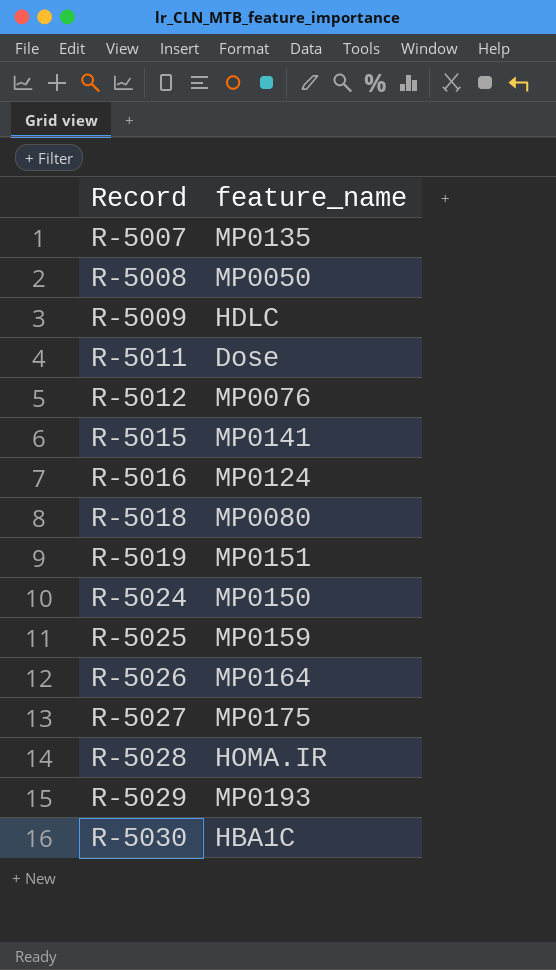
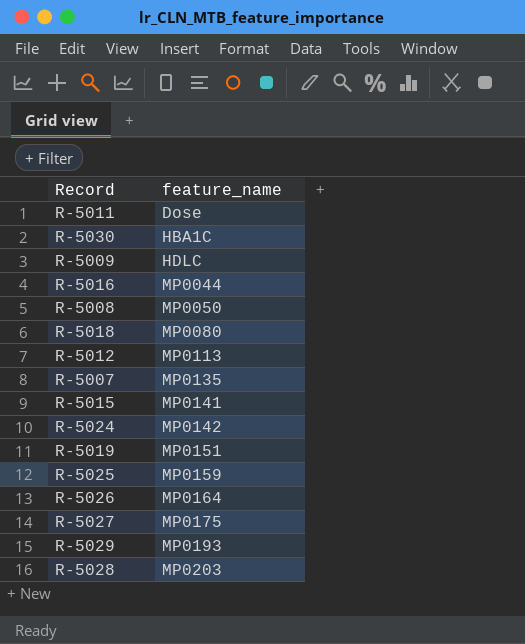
row order: Record ascending -> feature_name ascending
R-5016 | feature_name: MP0124 -> MP0044
R-5012 | feature_name: MP0076 -> MP0113
R-5024 | feature_name: MP0150 -> MP0142
R-5028 | feature_name: HOMA.IR -> MP0203

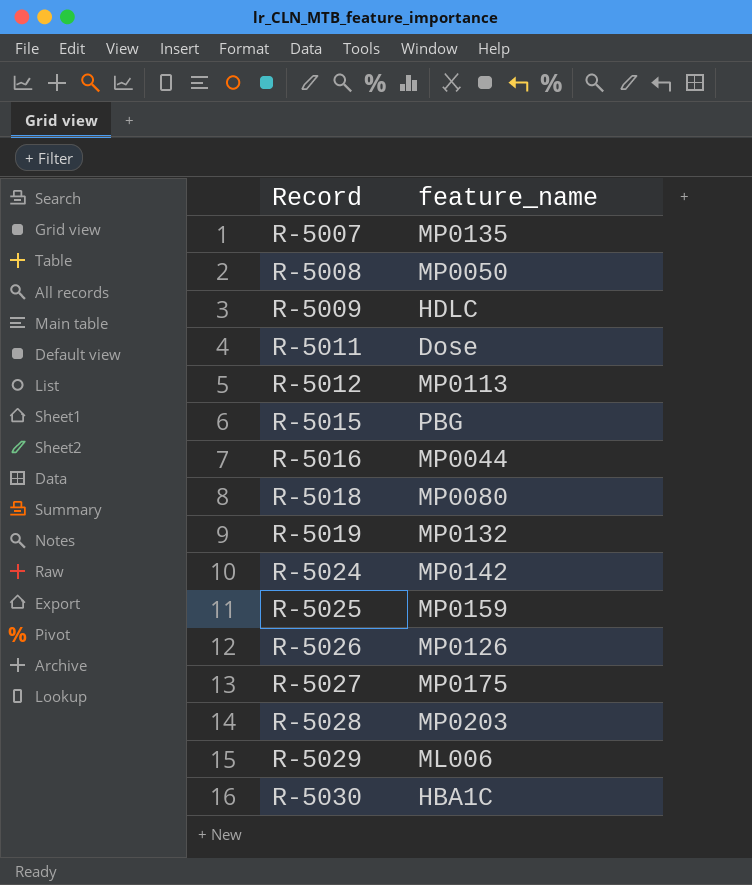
row order: feature_name ascending -> Record ascending
R-5015 | feature_name: MP0141 -> PBG
R-5019 | feature_name: MP0151 -> MP0132
R-5026 | feature_name: MP0164 -> MP0126
R-5029 | feature_name: MP0193 -> ML006

